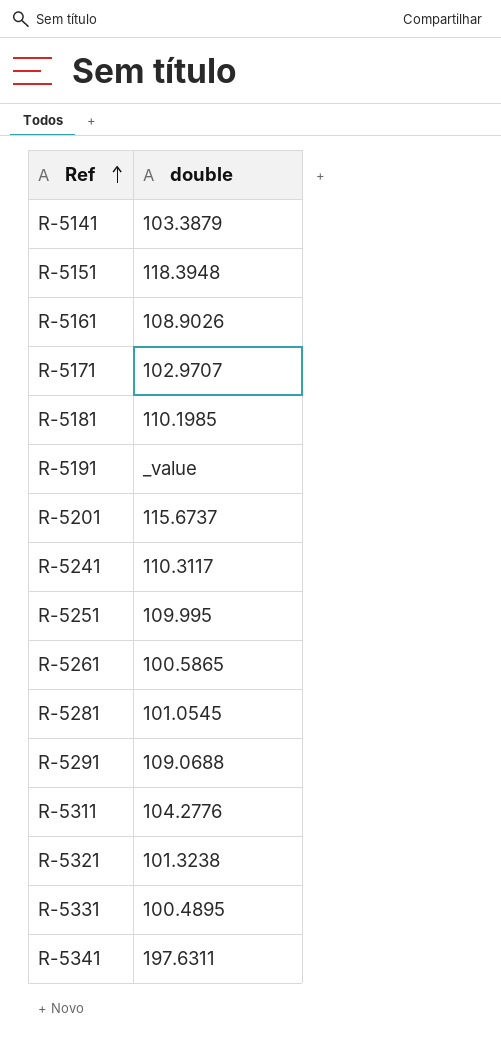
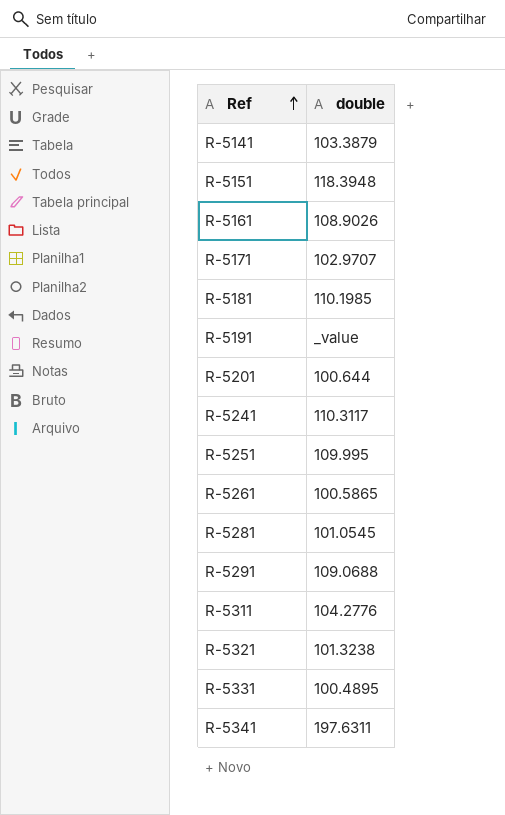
R-5201 | double: 115.6737 -> 100.644

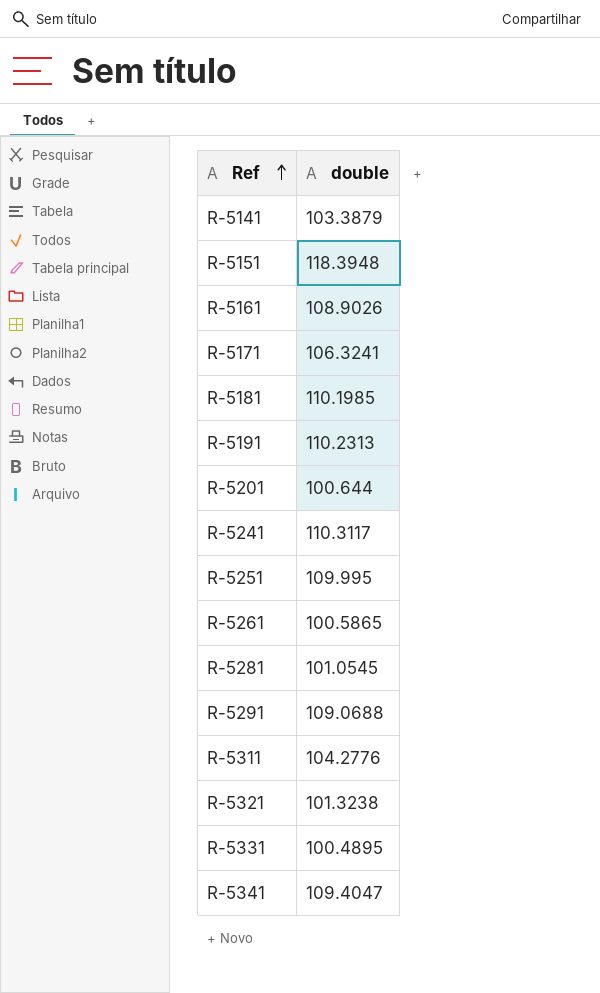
R-5171 | double: 102.9707 -> 106.3241
R-5191 | double: _value -> 110.2313
R-5341 | double: 197.6311 -> 109.4047

